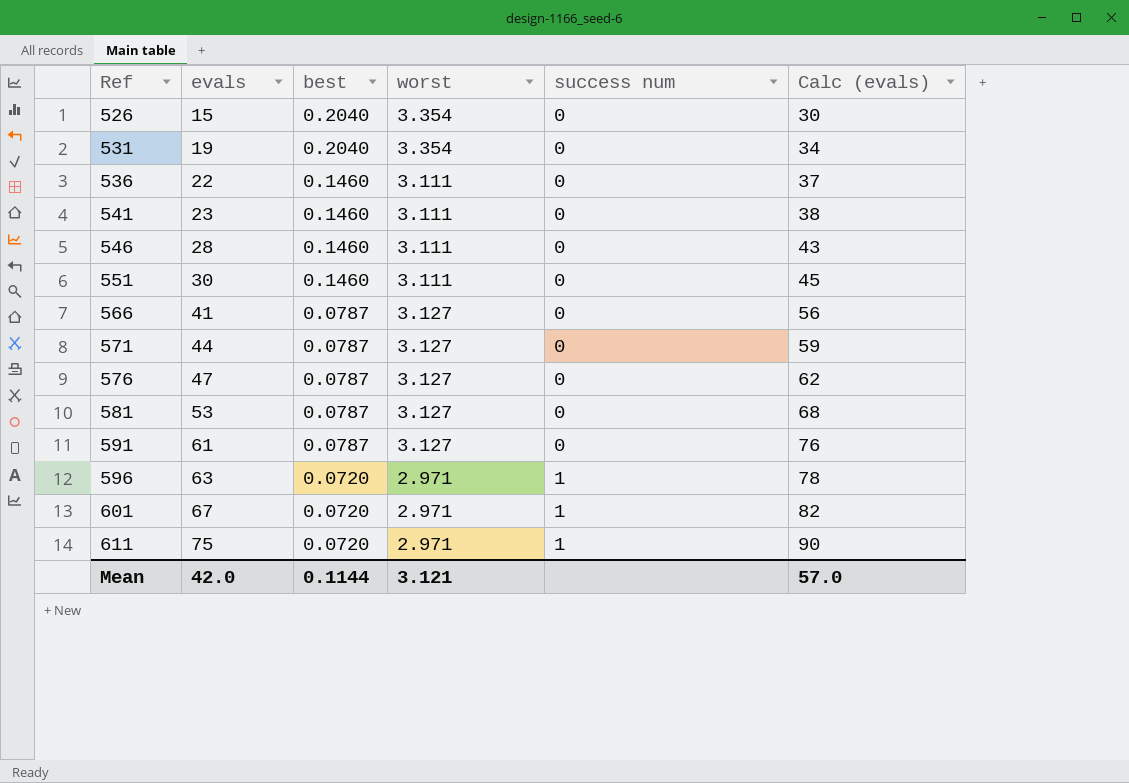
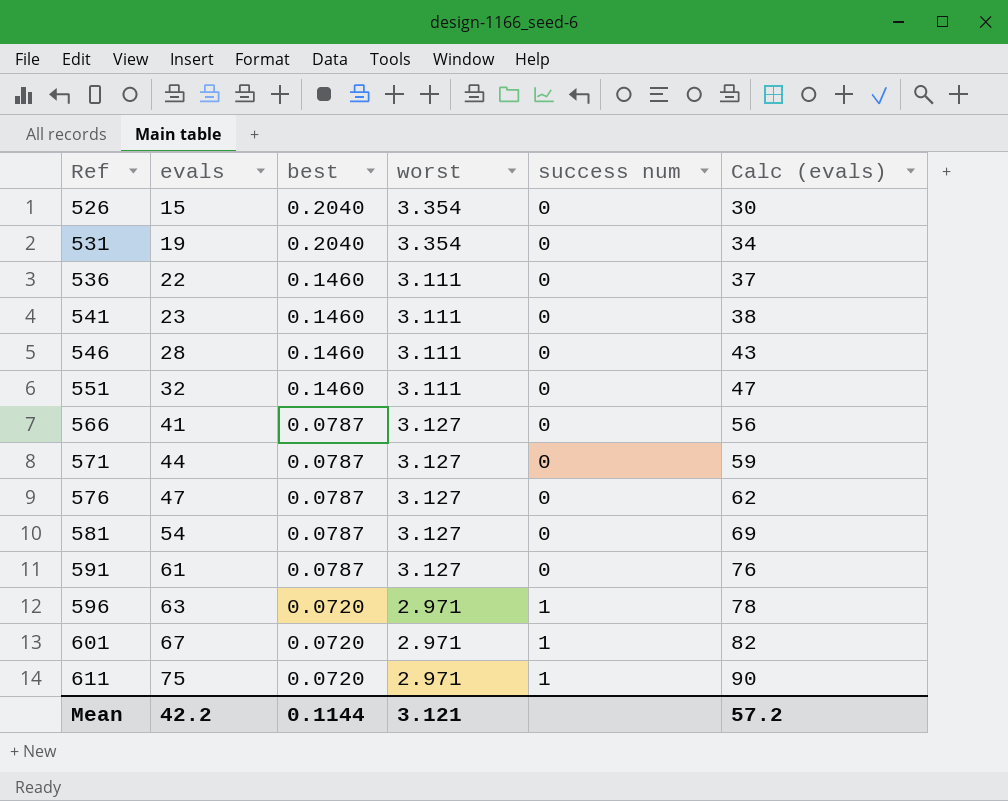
551 | evals: 30 -> 32
551 | Calc (evals): 45 -> 47
581 | evals: 53 -> 54
581 | Calc (evals): 68 -> 69
Mean | evals: 42.0 -> 42.2
Mean | Calc (evals): 57.0 -> 57.2

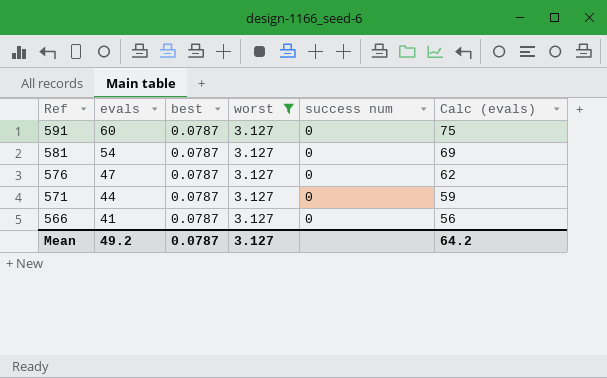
filter: none -> worst = 3.127
row order: Ref ascending -> Ref descending
591 | evals: 61 -> 60
591 | Calc (evals): 76 -> 75
Mean | evals: 42.2 -> 49.2
Mean | best: 0.1144 -> 0.0787
Mean | worst: 3.121 -> 3.127
Mean | Calc (evals): 57.2 -> 64.2

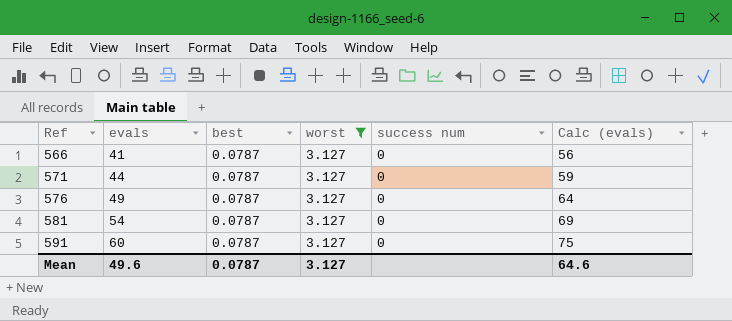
row order: Ref descending -> Ref ascending
576 | evals: 47 -> 49
576 | Calc (evals): 62 -> 64
Mean | evals: 49.2 -> 49.6
Mean | Calc (evals): 64.2 -> 64.6

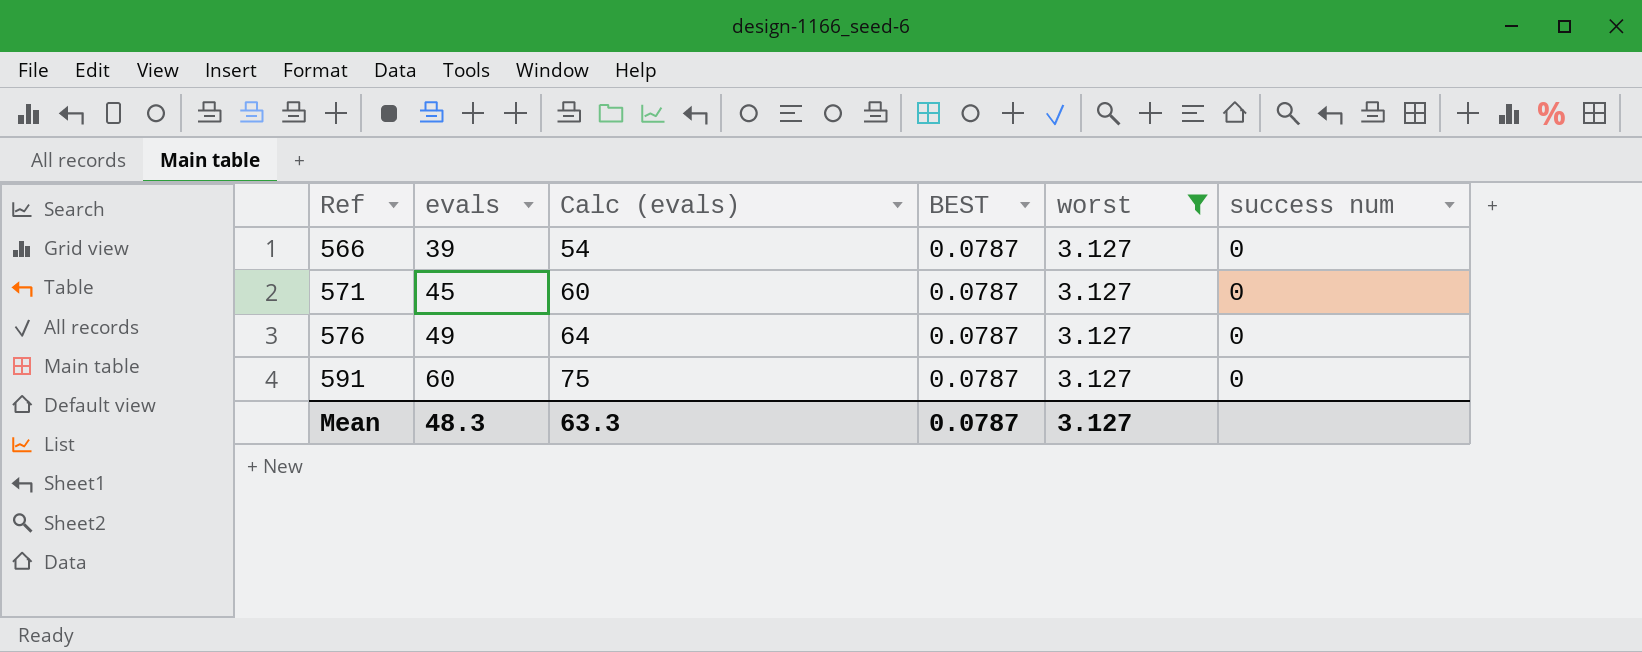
column Calc (evals) | position: 6 -> 3
column name: best -> BEST
row 581: 54 | 0.0787 | 3.127 | 0 | 69 -> none
566 | evals: 41 -> 39
566 | Calc (evals): 56 -> 54
571 | evals: 44 -> 45
571 | Calc (evals): 59 -> 60
Mean | evals: 49.6 -> 48.3
Mean | Calc (evals): 64.6 -> 63.3

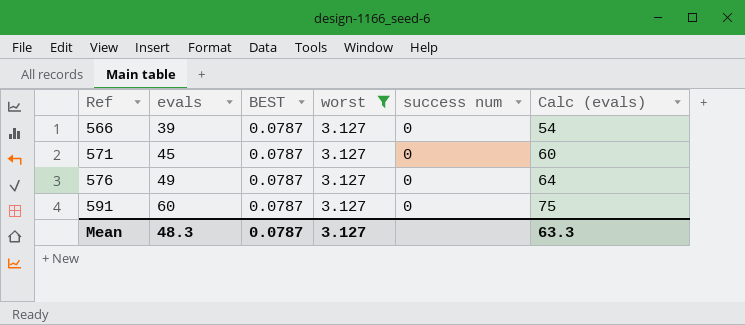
column Calc (evals) | position: 3 -> 6

